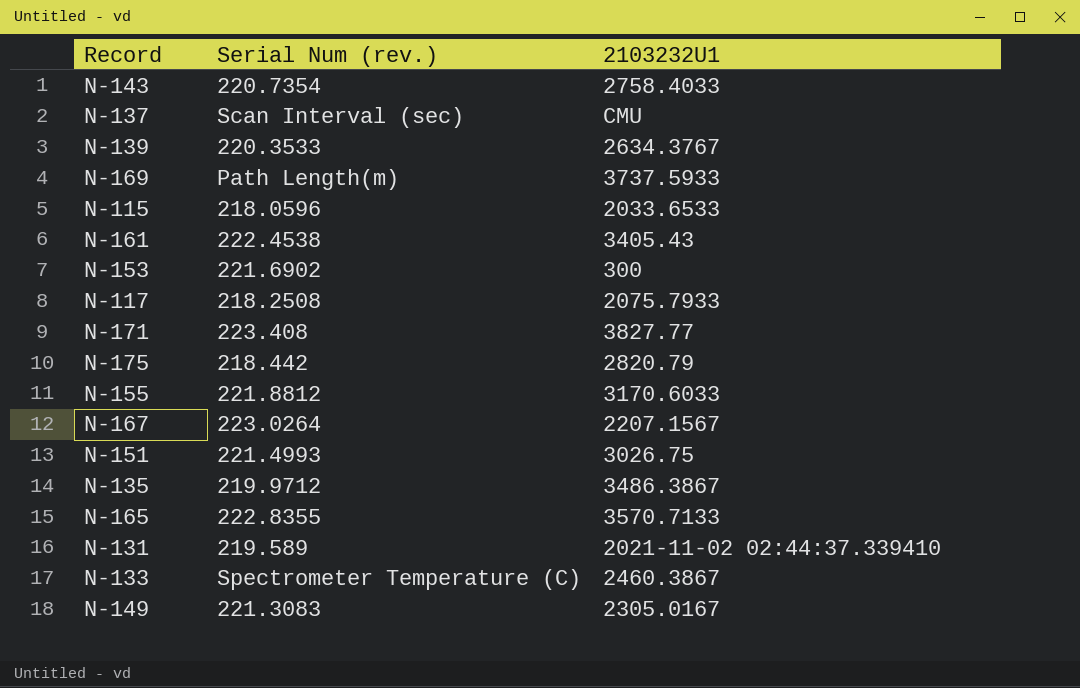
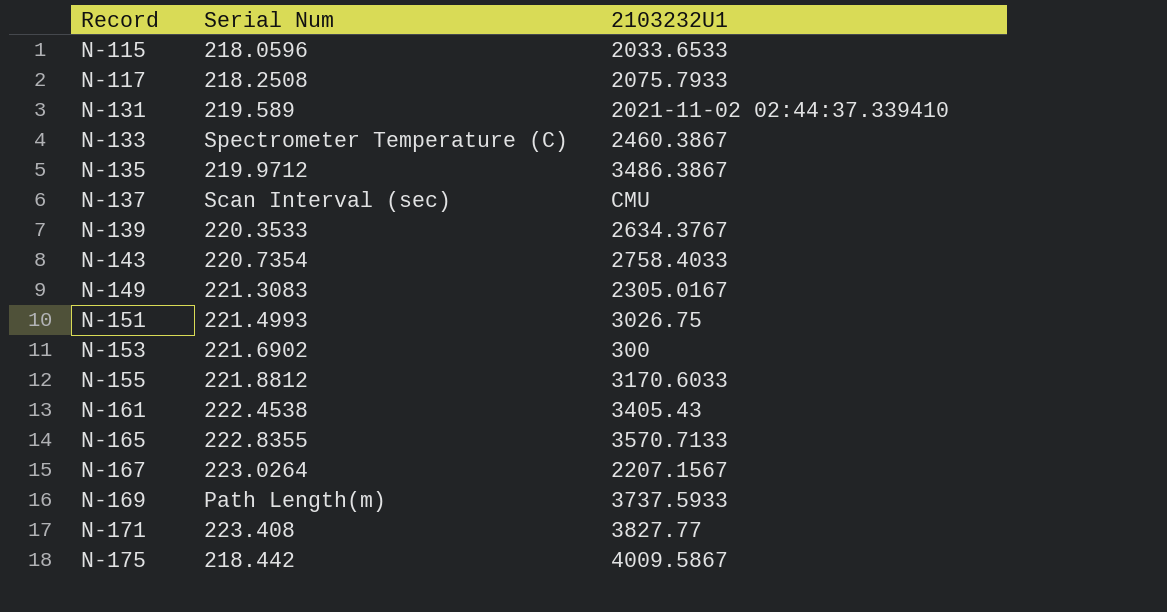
row order: none -> Record ascending
column name: Serial Num (rev.) -> Serial Num
N-175 | 2103232U1: 2820.79 -> 4009.5867

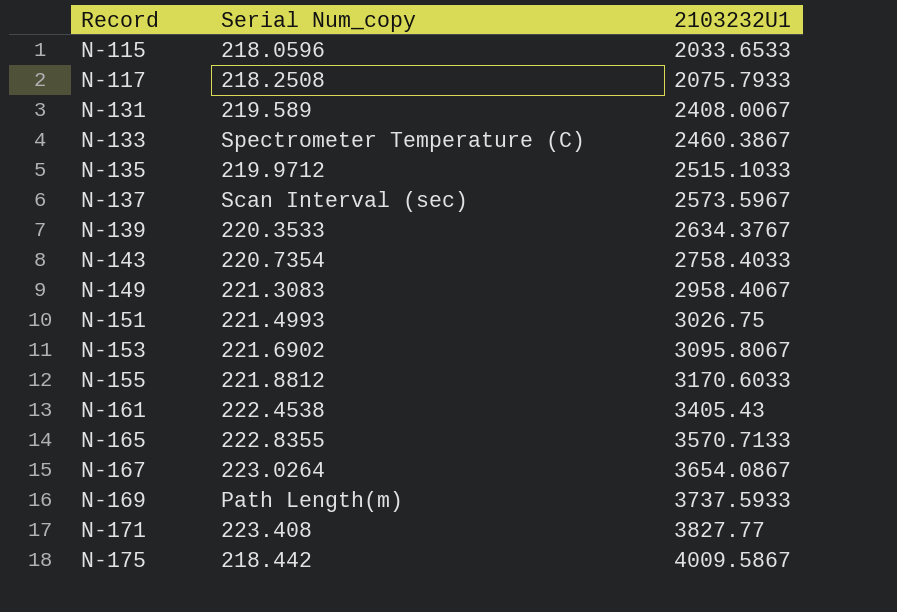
column name: Serial Num -> Serial Num_copy
N-131 | 2103232U1: 2021-11-02 02:44:37.339410 -> 2408.0067
N-135 | 2103232U1: 3486.3867 -> 2515.1033
N-137 | 2103232U1: CMU -> 2573.5967
N-149 | 2103232U1: 2305.0167 -> 2958.4067
N-153 | 2103232U1: 300 -> 3095.8067
N-167 | 2103232U1: 2207.1567 -> 3654.0867

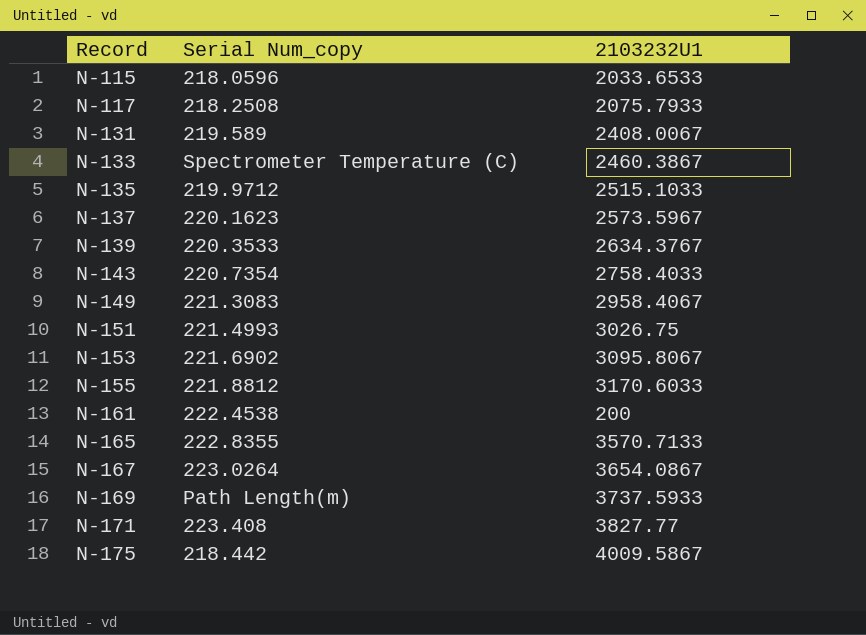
N-137 | Serial Num_copy: Scan Interval (sec) -> 220.1623
N-161 | 2103232U1: 3405.43 -> 200

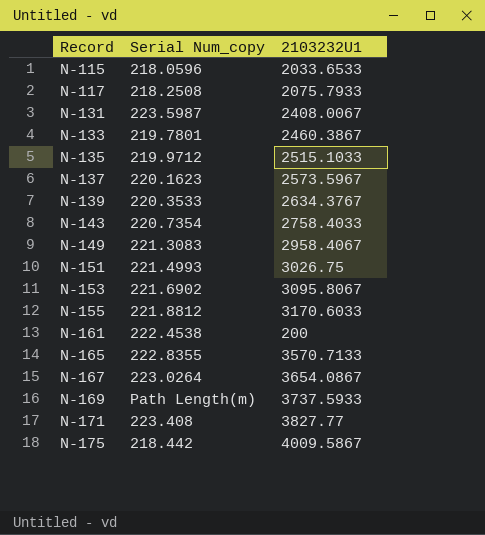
N-131 | Serial Num_copy: 219.589 -> 223.5987
N-133 | Serial Num_copy: Spectrometer Temperature (C) -> 219.7801

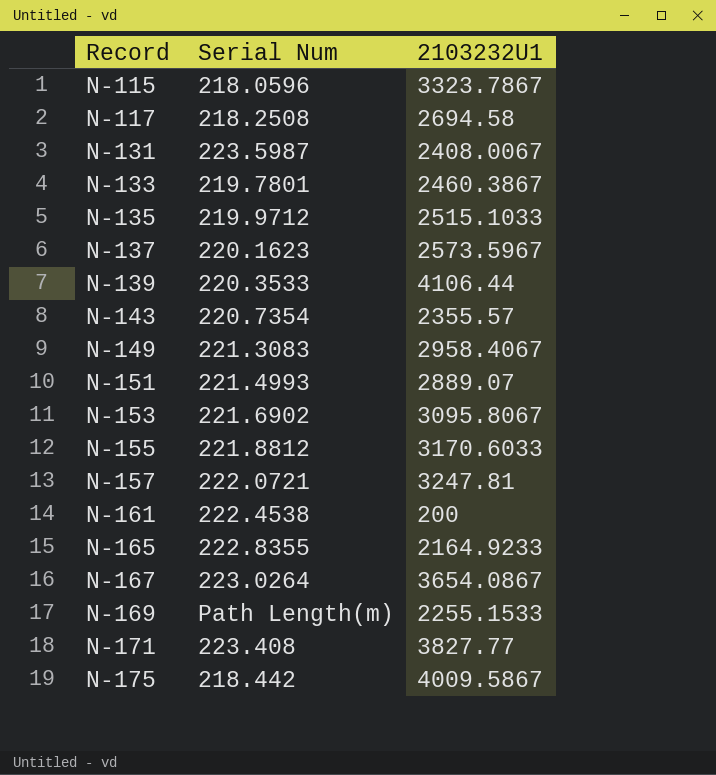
column name: Serial Num_copy -> Serial Num
N-115 | 2103232U1: 2033.6533 -> 3323.7867
N-117 | 2103232U1: 2075.7933 -> 2694.58
N-139 | 2103232U1: 2634.3767 -> 4106.44
N-143 | 2103232U1: 2758.4033 -> 2355.57
N-151 | 2103232U1: 3026.75 -> 2889.07
row N-157: none -> 222.0721 | 3247.81
N-165 | 2103232U1: 3570.7133 -> 2164.9233
N-169 | 2103232U1: 3737.5933 -> 2255.1533

